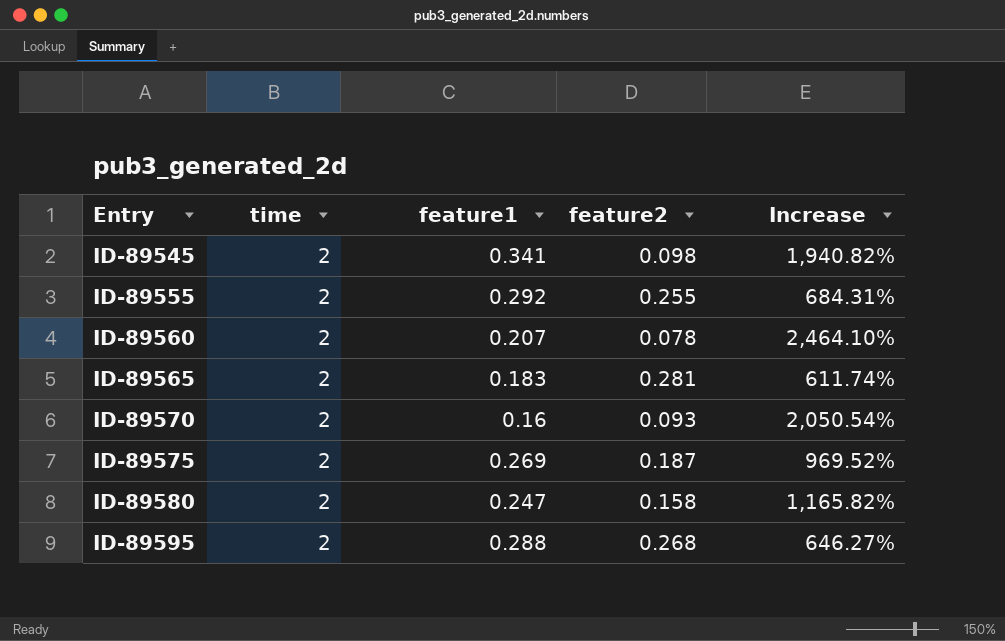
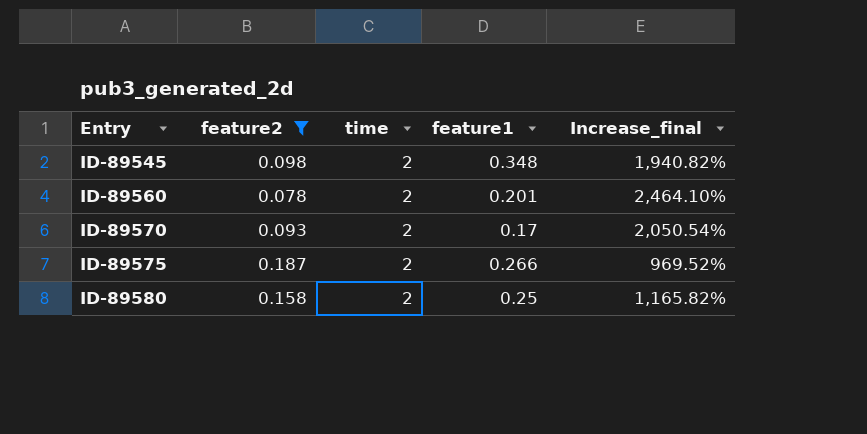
filter: none -> feature2 <= 0.187
column feature2 | position: 4 -> 2
column name: Increase -> Increase_final
ID-89545 | feature1: 0.341 -> 0.348
ID-89560 | feature1: 0.207 -> 0.201
ID-89570 | feature1: 0.16 -> 0.17
ID-89575 | feature1: 0.269 -> 0.266
ID-89580 | feature1: 0.247 -> 0.25

